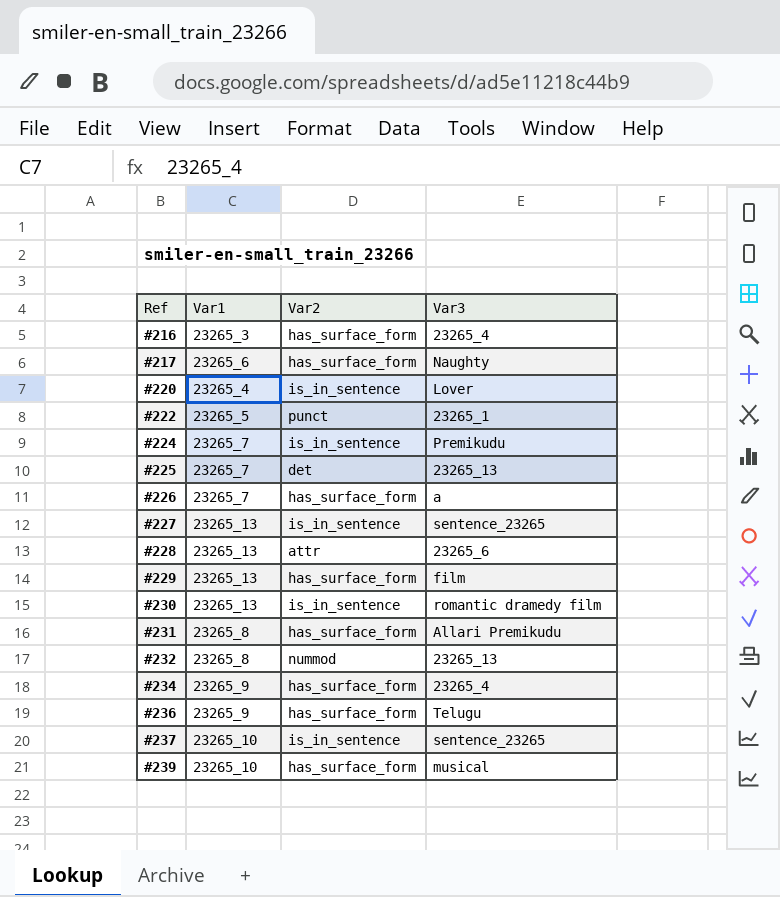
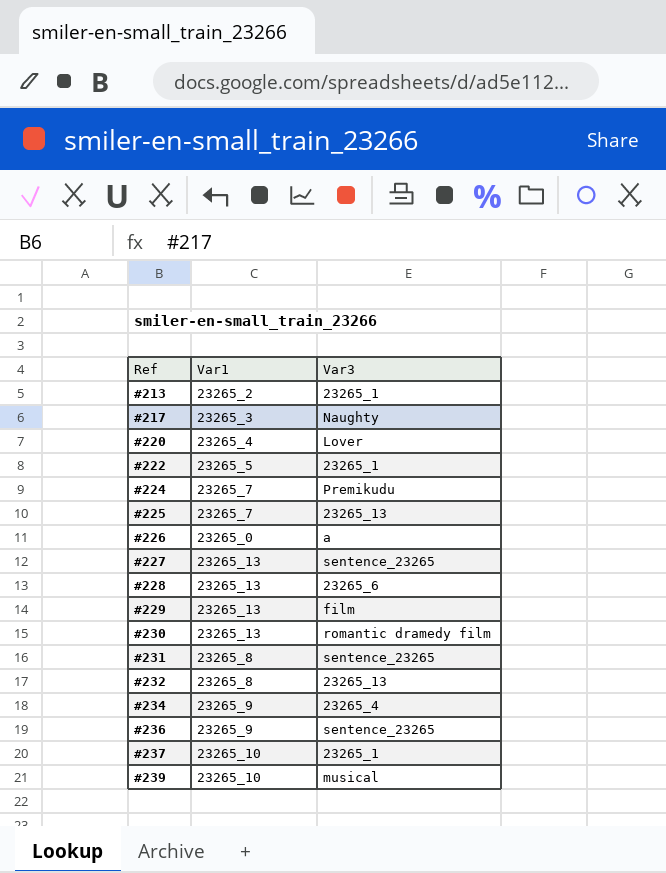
column Var2 | position: 3 -> none
row #216: 23265_3 | has_surface_form | 23265_4 -> none
row #213: none -> 23265_2 | 23265_1
#217 | Var1: 23265_6 -> 23265_3
#226 | Var1: 23265_7 -> 23265_0
#231 | Var3: Allari Premikudu -> sentence_23265
#236 | Var3: Telugu -> sentence_23265
#237 | Var3: sentence_23265 -> 23265_1

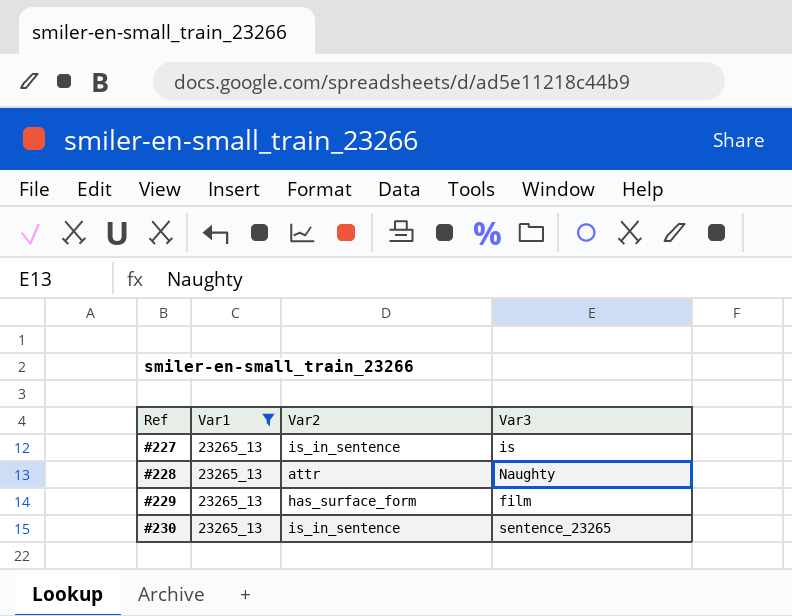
filter: none -> Var1 = 23265_13
column Var2 | position: none -> 3
#227 | Var3: sentence_23265 -> is
#228 | Var3: 23265_6 -> Naughty
#230 | Var3: romantic dramedy film -> sentence_23265

